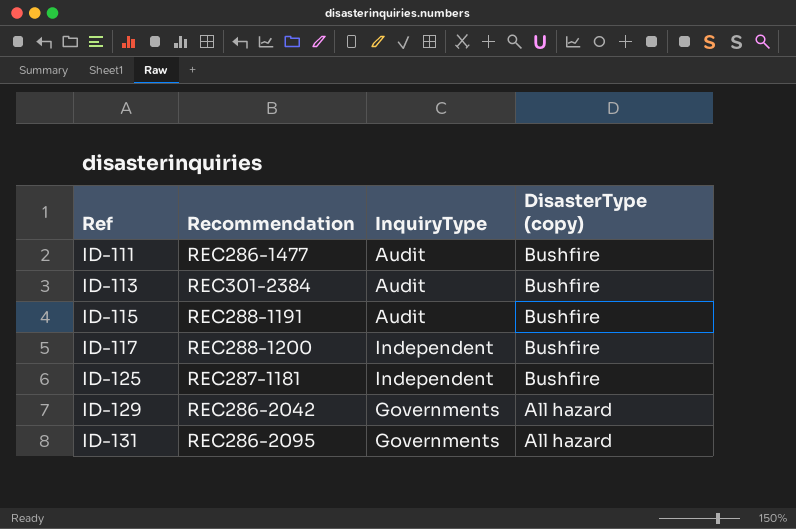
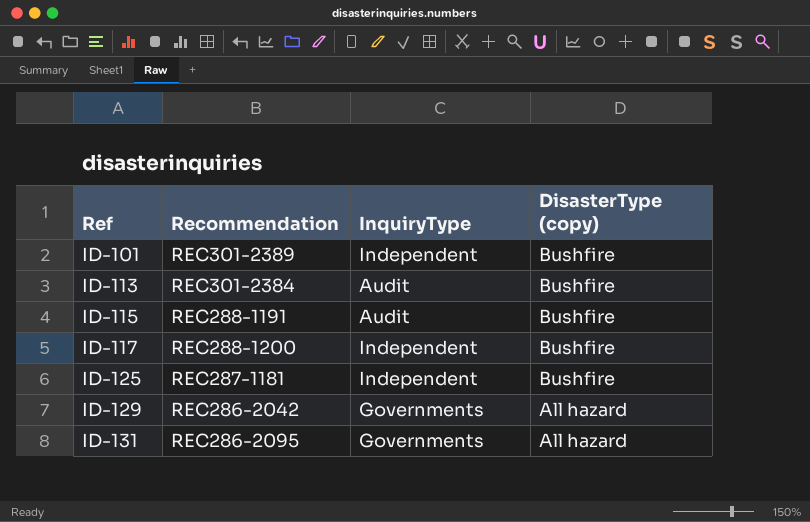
row ID-111: REC286-1477 | Audit | Bushfire -> none
row ID-101: none -> REC301-2389 | Independent | Bushfire

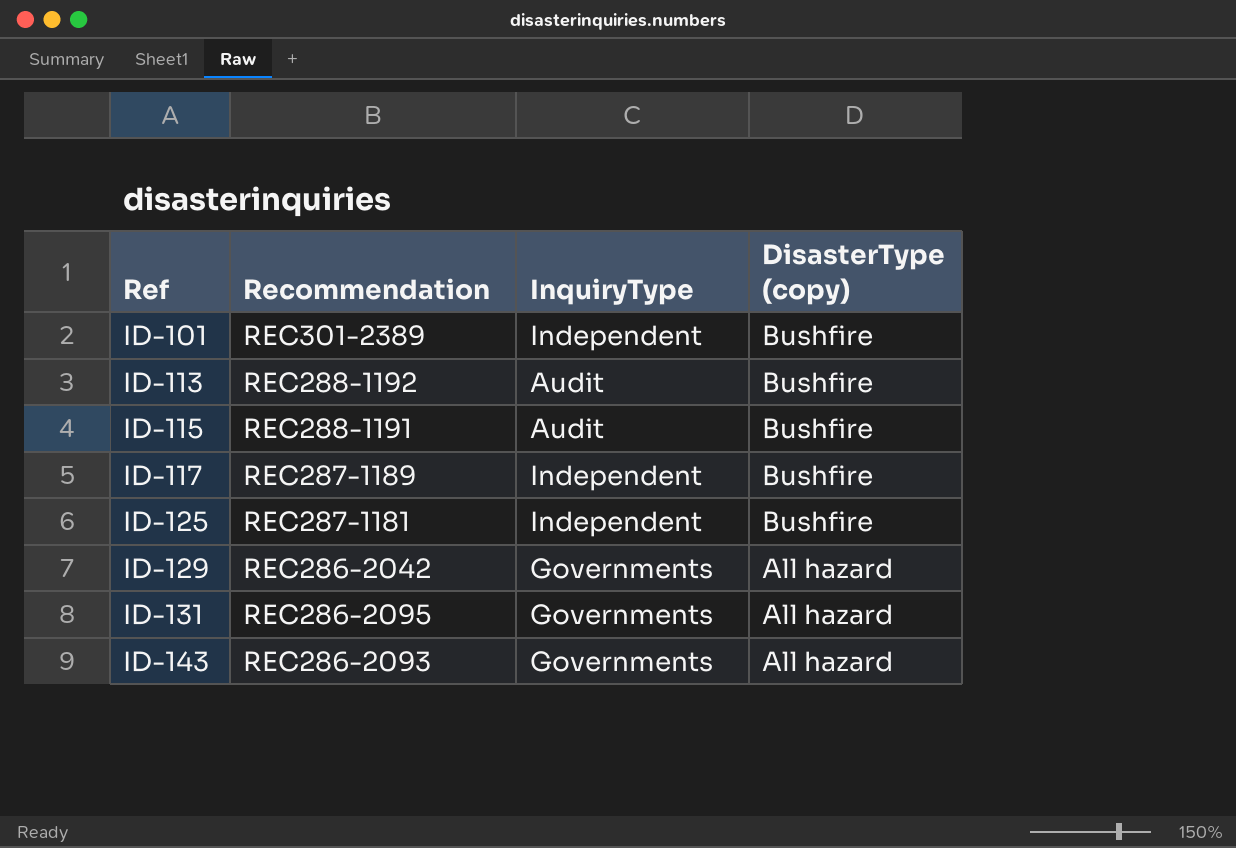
ID-113 | Recommendation: REC301-2384 -> REC288-1192
ID-117 | Recommendation: REC288-1200 -> REC287-1189
row ID-143: none -> REC286-2093 | Governments | All hazard

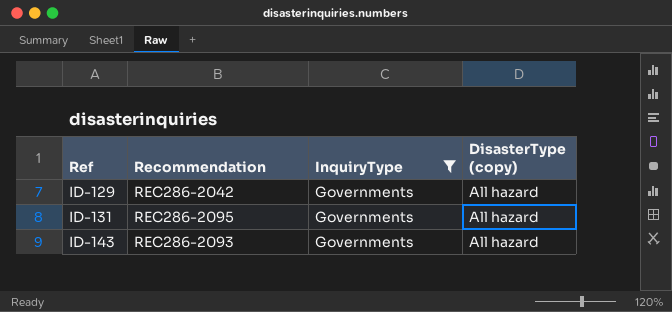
filter: none -> InquiryType = Governments

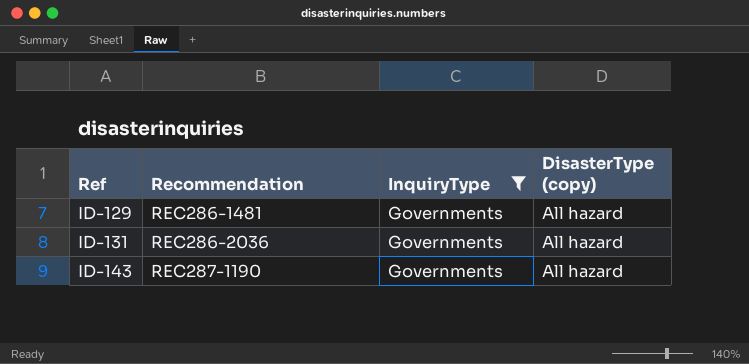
ID-129 | Recommendation: REC286-2042 -> REC286-1481
ID-131 | Recommendation: REC286-2095 -> REC286-2036
ID-143 | Recommendation: REC286-2093 -> REC287-1190

